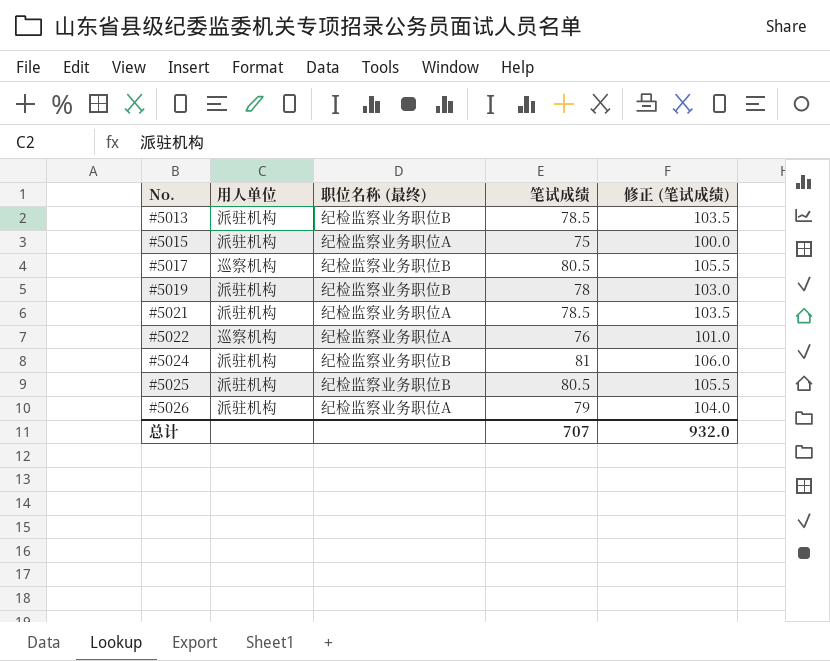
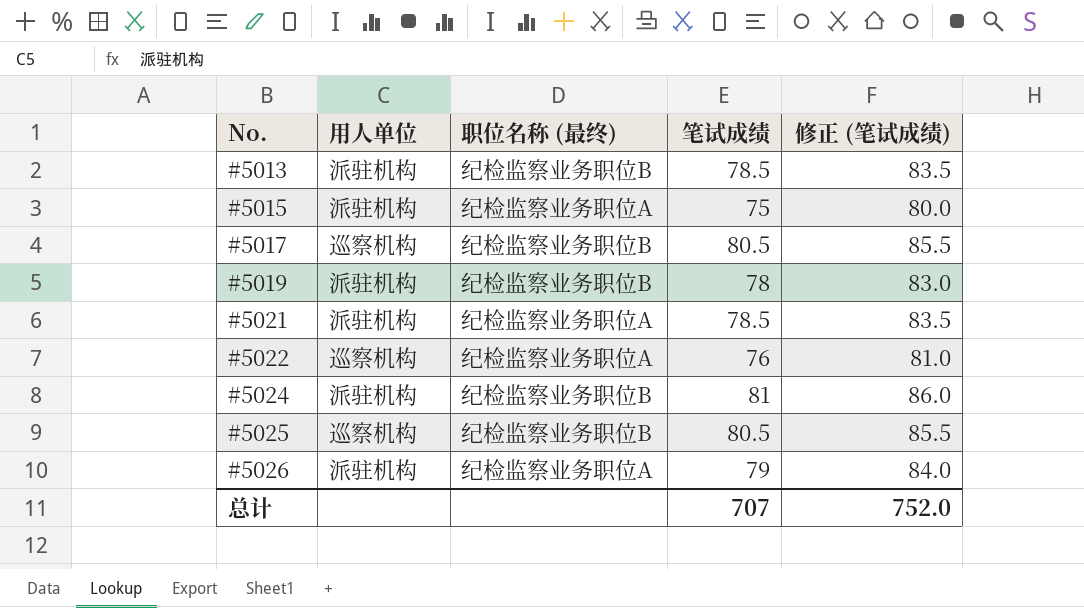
column 修正 (笔试成绩) | formula: [笔试成绩] + 25 -> [笔试成绩] + 5
#5025 | 用人单位: 派驻机构 -> 巡察机构
总计 | 修正 (笔试成绩): 932.0 -> 752.0

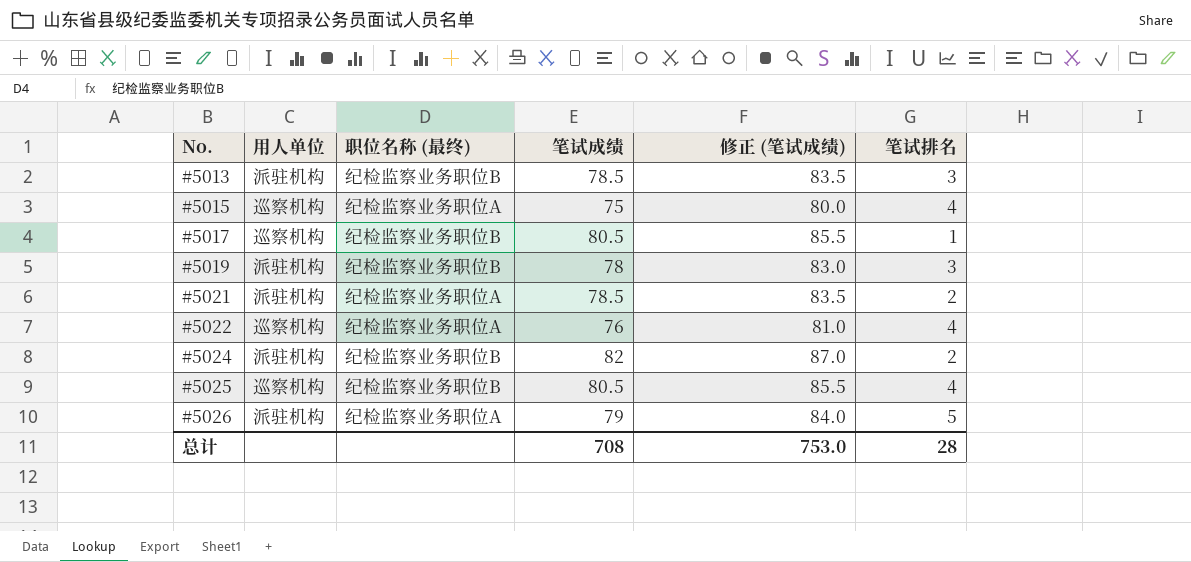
column 笔试排名 | position: none -> 6
#5015 | 用人单位: 派驻机构 -> 巡察机构
#5024 | 笔试成绩: 81 -> 82
#5024 | 修正 (笔试成绩): 86.0 -> 87.0
总计 | 笔试成绩: 707 -> 708
总计 | 修正 (笔试成绩): 752.0 -> 753.0

